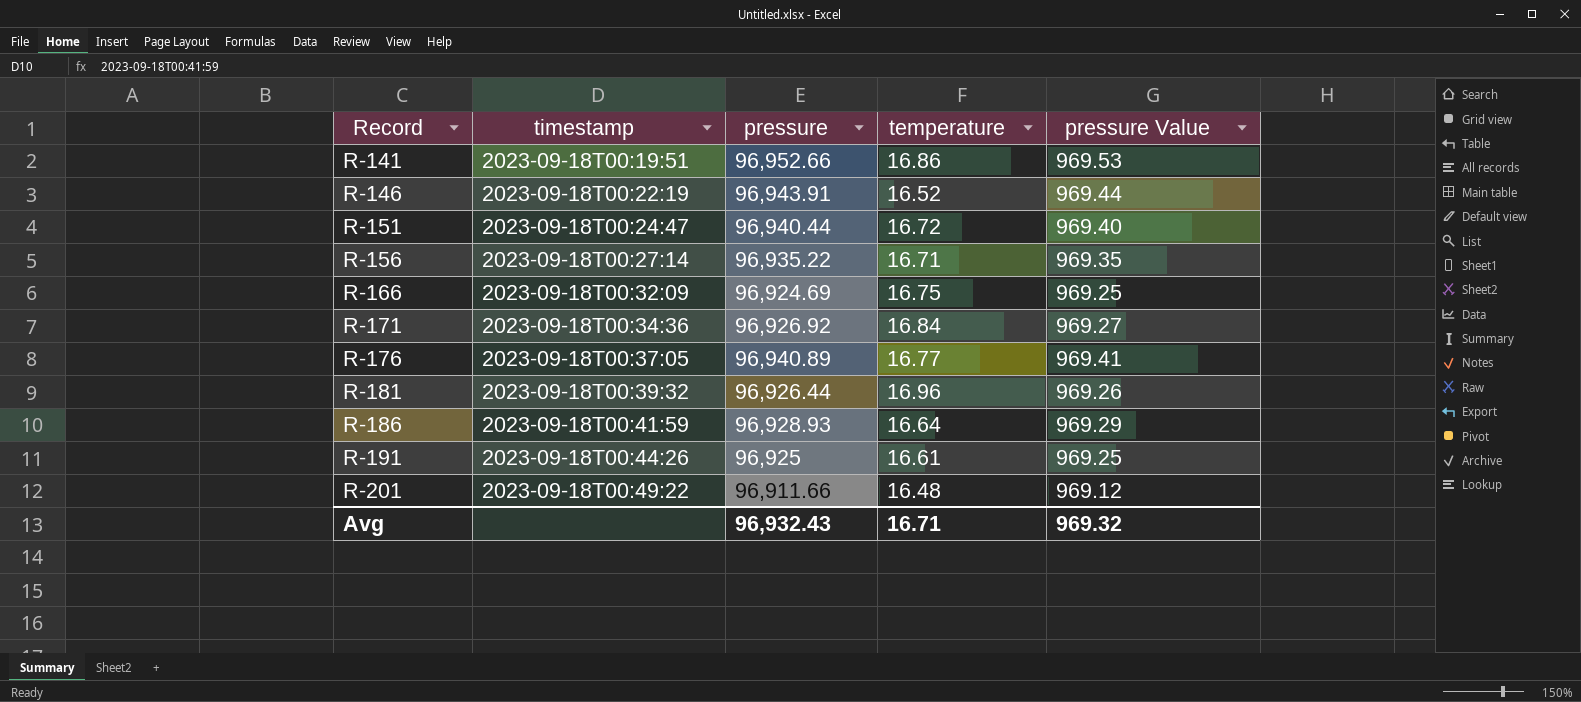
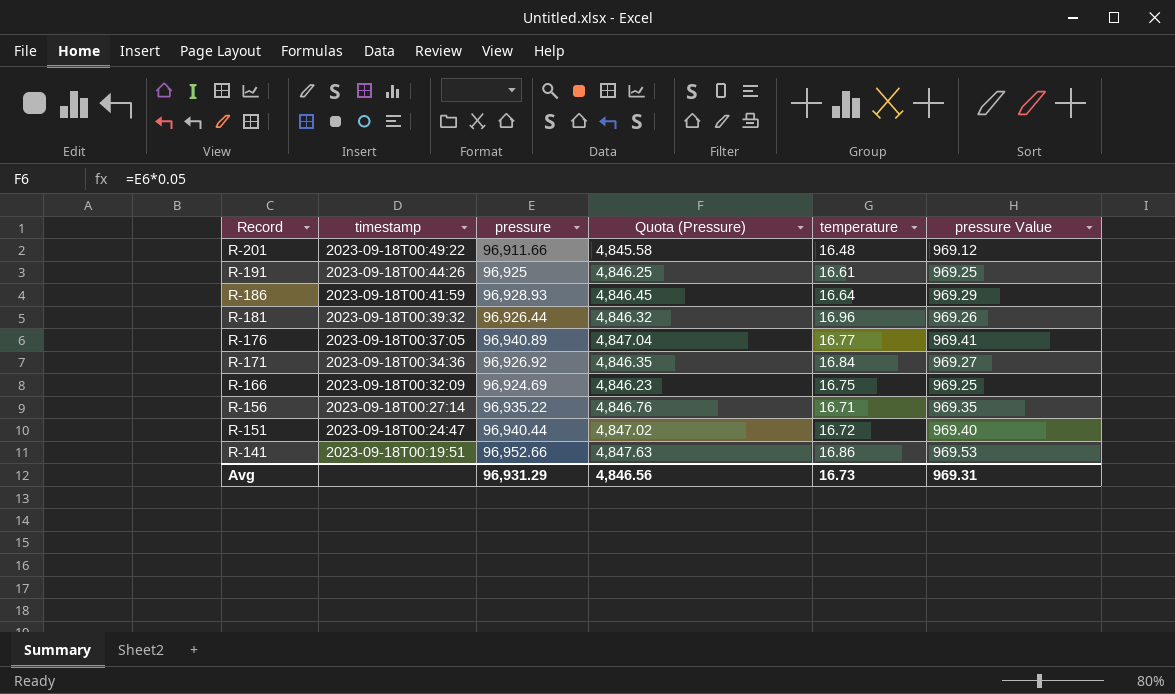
row order: Record ascending -> Record descending
column Quota (Pressure) | formula: none -> [pressure] * 0.05
row R-146: 2023-09-18T00:22:19 | 96,943.91 | 16.52 | 969.44 -> none
Avg | pressure: 96,932.43 -> 96,931.29
Avg | temperature: 16.71 -> 16.73
Avg | pressure Value: 969.32 -> 969.31

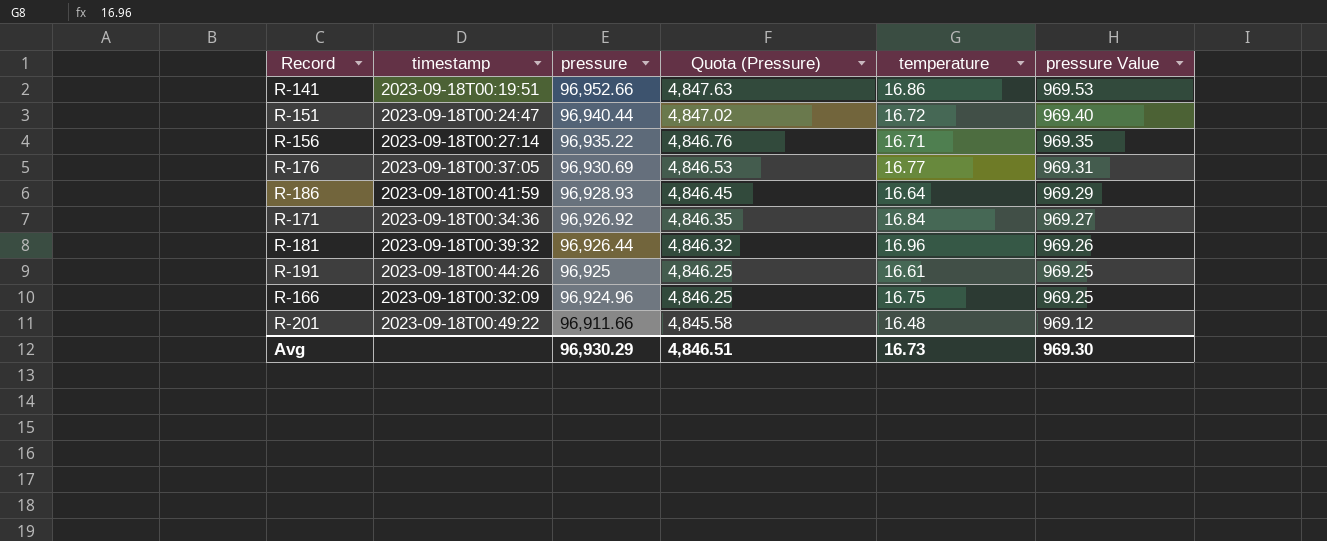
row order: Record descending -> pressure descending
R-176 | pressure: 96,940.89 -> 96,930.69
R-176 | Quota (Pressure): 4,847.04 -> 4,846.53
R-176 | pressure Value: 969.41 -> 969.31
R-166 | pressure: 96,924.69 -> 96,924.96
R-166 | Quota (Pressure): 4,846.23 -> 4,846.25
Avg | pressure: 96,931.29 -> 96,930.29
Avg | Quota (Pressure): 4,846.56 -> 4,846.51
Avg | pressure Value: 969.31 -> 969.30

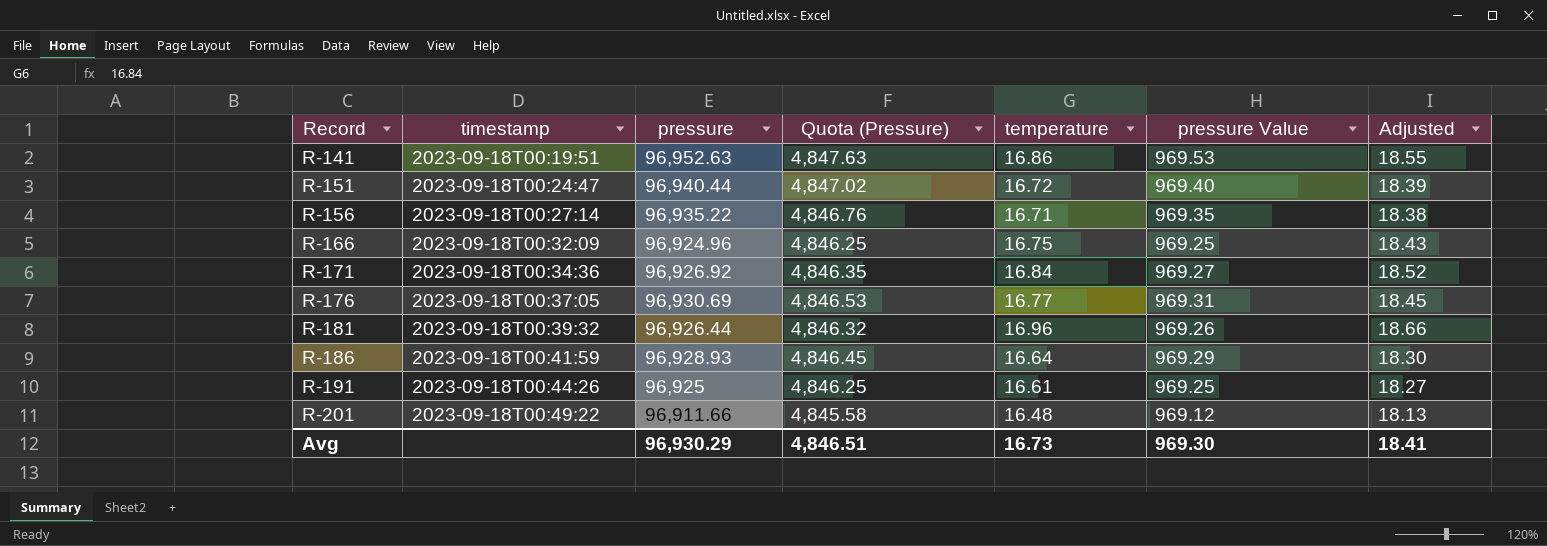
row order: pressure descending -> Record ascending
column Adjusted | formula: none -> [temperature] * 1.1
R-141 | pressure: 96,952.66 -> 96,952.63

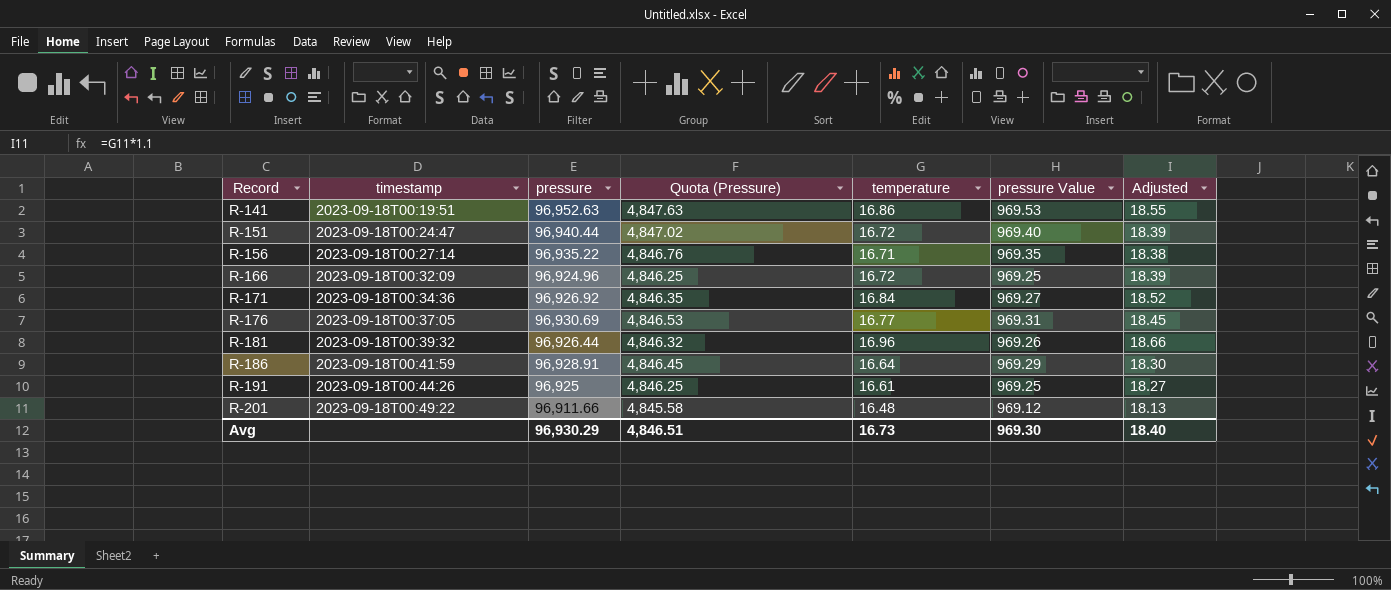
R-166 | temperature: 16.75 -> 16.72
R-166 | Adjusted: 18.43 -> 18.39
R-186 | pressure: 96,928.93 -> 96,928.91
Avg | Adjusted: 18.41 -> 18.40

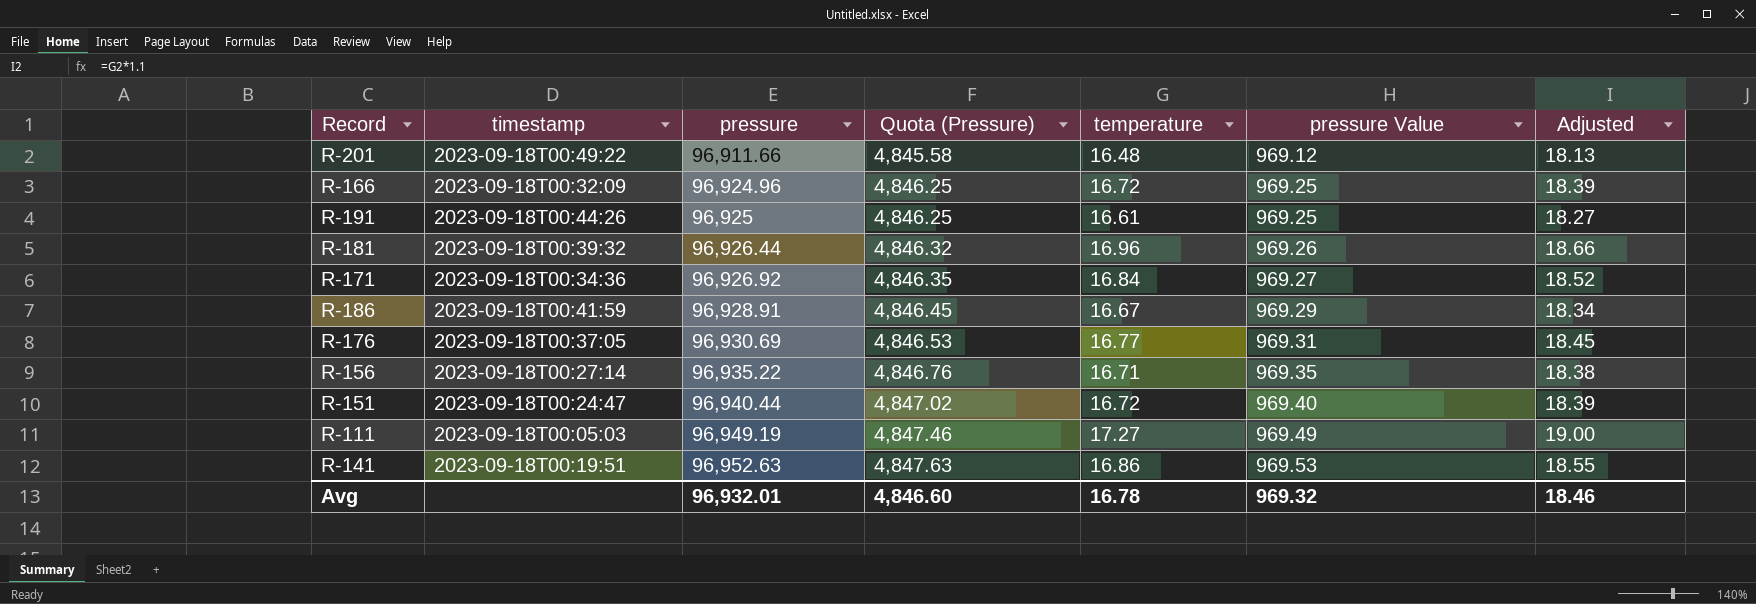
row order: Record ascending -> pressure ascending
R-186 | temperature: 16.64 -> 16.67
R-186 | Adjusted: 18.30 -> 18.34
row R-111: none -> 2023-09-18T00:05:03 | 96,949.19 | 4,847.46 | 17.27 | 969.49 | 19.00
Avg | pressure: 96,930.29 -> 96,932.01
Avg | Quota (Pressure): 4,846.51 -> 4,846.60
Avg | temperature: 16.73 -> 16.78
Avg | pressure Value: 969.30 -> 969.32
Avg | Adjusted: 18.40 -> 18.46

